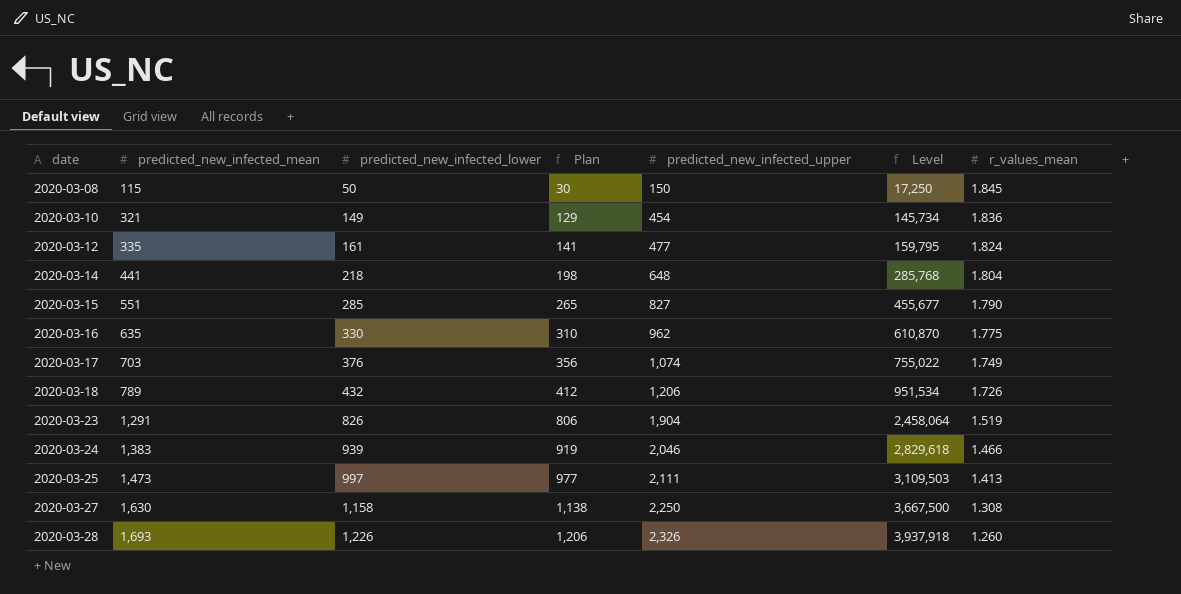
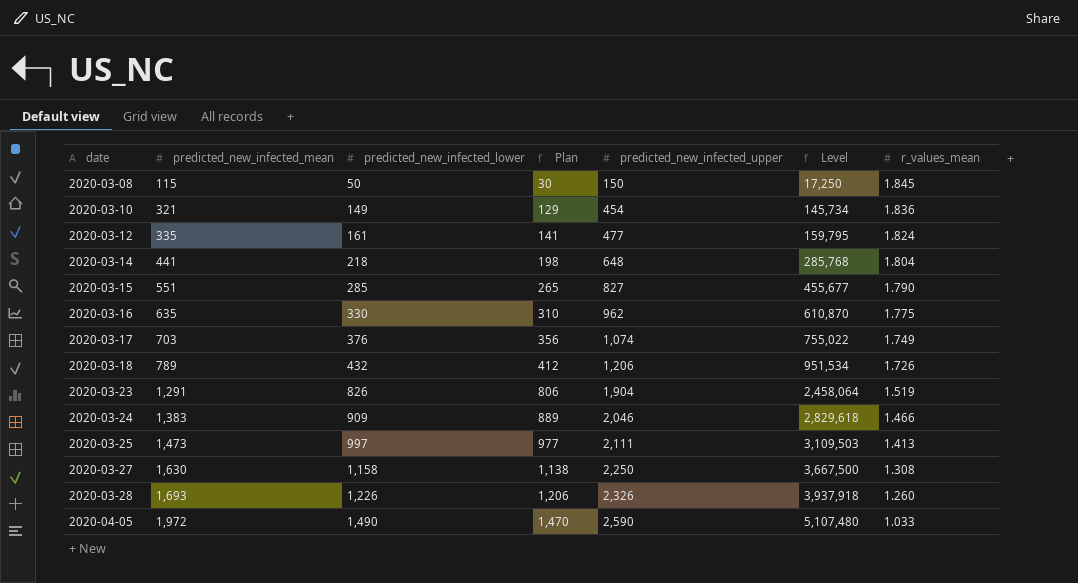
2020-03-24 | predicted_new_infected_lower: 939 -> 909
2020-03-24 | Plan: 919 -> 889
row 2020-04-05: none -> 1,972 | 1,490 | 1,470 | 2,590 | 5,107,480 | 1.033

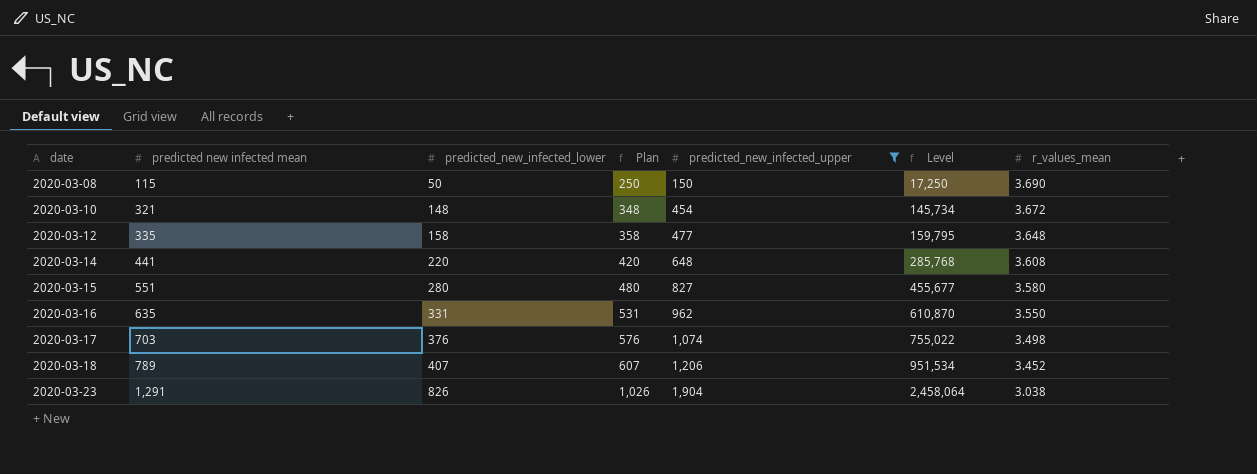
filter: none -> predicted_new_infected_upper <= 1,904
column name: predicted_new_infected_mean -> predicted new infected mean
column Plan | formula: [predicted_new_infected_lower] - 20 -> [predicted_new_infected_lower] + 200
2020-03-08 | r_values_mean: 1.845 -> 3.690
2020-03-10 | predicted_new_infected_lower: 149 -> 148
2020-03-10 | r_values_mean: 1.836 -> 3.672
2020-03-12 | predicted_new_infected_lower: 161 -> 158
2020-03-12 | r_values_mean: 1.824 -> 3.648
2020-03-14 | predicted_new_infected_lower: 218 -> 220
2020-03-14 | r_values_mean: 1.804 -> 3.608
2020-03-15 | predicted_new_infected_lower: 285 -> 280
2020-03-15 | r_values_mean: 1.790 -> 3.580
2020-03-16 | predicted_new_infected_lower: 330 -> 331
2020-03-16 | r_values_mean: 1.775 -> 3.550
2020-03-17 | r_values_mean: 1.749 -> 3.498
2020-03-18 | predicted_new_infected_lower: 432 -> 407
2020-03-18 | r_values_mean: 1.726 -> 3.452
2020-03-23 | r_values_mean: 1.519 -> 3.038

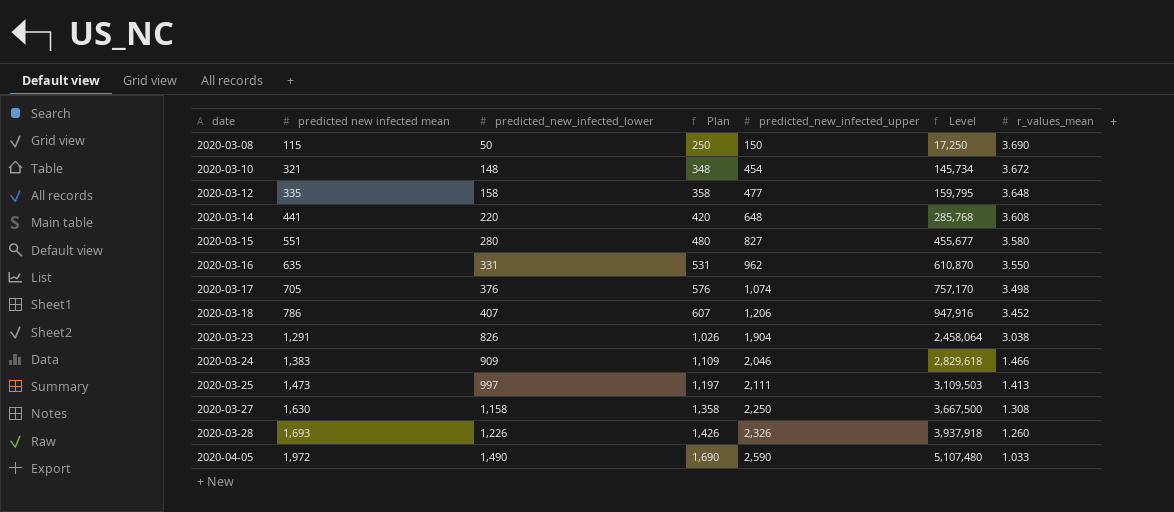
filter: predicted_new_infected_upper <= 1,904 -> none
2020-03-17 | predicted new infected mean: 703 -> 705
2020-03-17 | Level: 755,022 -> 757,170
2020-03-18 | predicted new infected mean: 789 -> 786
2020-03-18 | Level: 951,534 -> 947,916

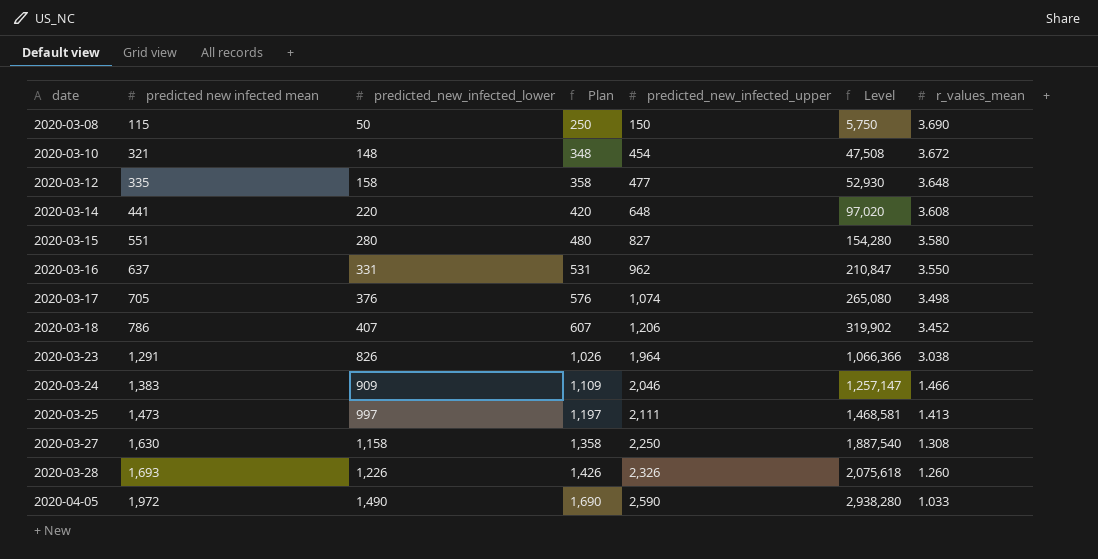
column Level | formula: [predicted new infected mean] * [predicted_new_infected_upper] -> [predicted new infected mean] * [predicted_new_infected_lower]
2020-03-16 | predicted new infected mean: 635 -> 637
2020-03-23 | predicted_new_infected_upper: 1,904 -> 1,964

